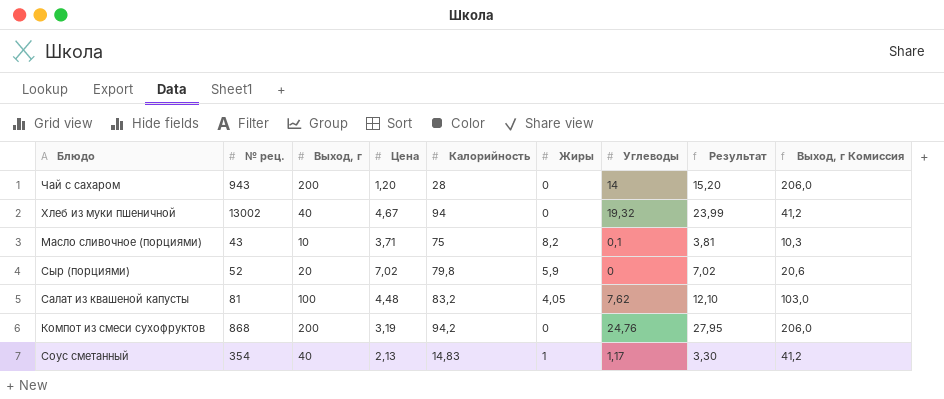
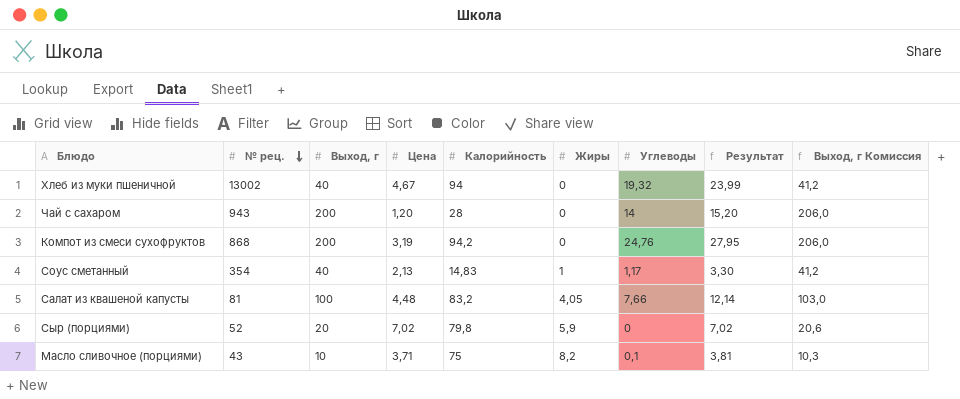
row order: none -> № рец. descending
Салат из квашеной капусты | Углеводы: 7,62 -> 7,66
Салат из квашеной капусты | Результат: 12,10 -> 12,14

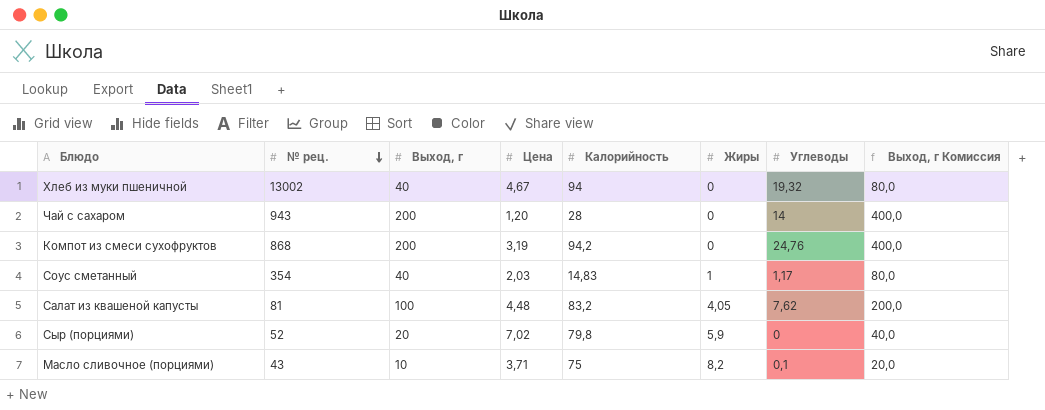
column Результат | formula: [Цена] + [Углеводы] -> none
column Выход, г Комиссия | formula: [Выход, г] * 1,03 -> [Выход, г] * 2
Соус сметанный | Цена: 2,13 -> 2,03
Салат из квашеной капусты | Углеводы: 7,66 -> 7,62

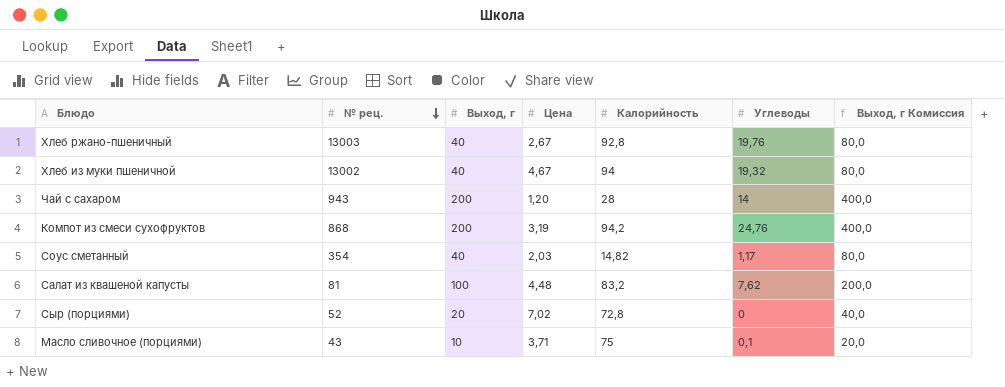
column Жиры | position: 6 -> none
row Хлеб ржано-пшеничный: none -> 13003 | 40 | 2,67 | 92,8 | 19,76 | 80,0
Соус сметанный | Калорийность: 14,83 -> 14,82
Сыр (порциями) | Калорийность: 79,8 -> 72,8

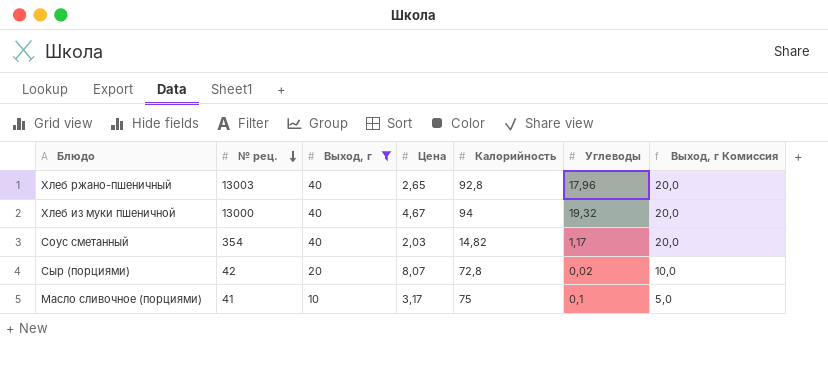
filter: none -> Выход, г <= 40
column Выход, г Комиссия | formula: [Выход, г] * 2 -> [Выход, г] * 0,5
Хлеб ржано-пшеничный | Цена: 2,67 -> 2,65
Хлеб ржано-пшеничный | Углеводы: 19,76 -> 17,96
Хлеб из муки пшеничной | № рец.: 13002 -> 13000
Сыр (порциями) | № рец.: 52 -> 42
Сыр (порциями) | Цена: 7,02 -> 8,07
Сыр (порциями) | Углеводы: 0 -> 0,02
Масло сливочное (порциями) | № рец.: 43 -> 41
Масло сливочное (порциями) | Цена: 3,71 -> 3,17

